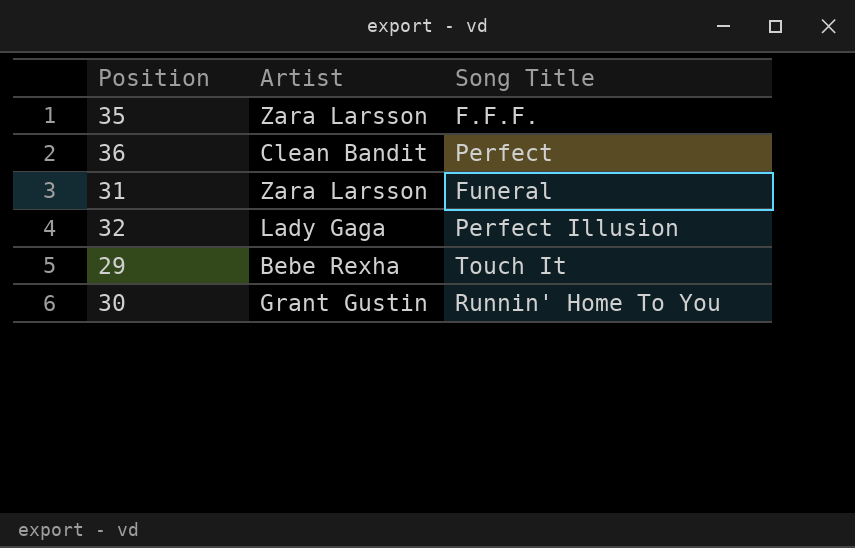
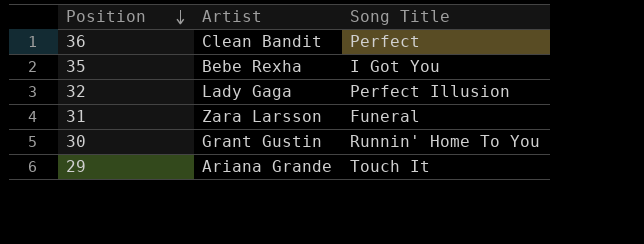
row order: none -> Position descending
35 | Artist: Zara Larsson -> Bebe Rexha
35 | Song Title: F.F.F. -> I Got You
29 | Artist: Bebe Rexha -> Ariana Grande

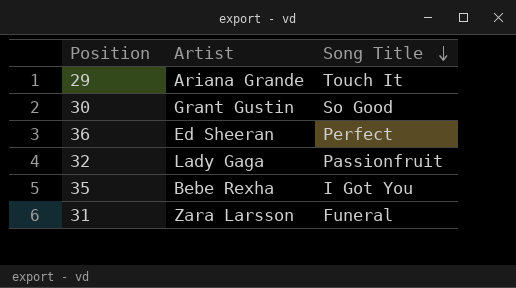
row order: Position descending -> Song Title descending
30 | Song Title: Runnin' Home To You -> So Good
36 | Artist: Clean Bandit -> Ed Sheeran
32 | Song Title: Perfect Illusion -> Passionfruit

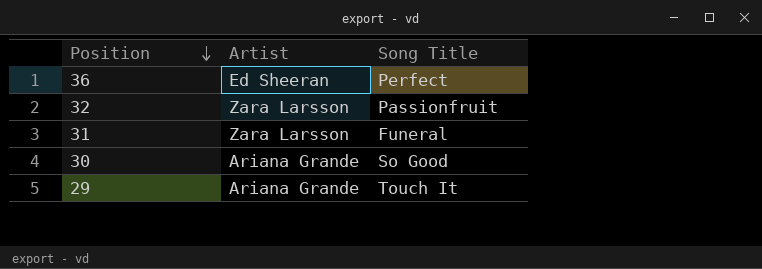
row order: Song Title descending -> Position descending
row 35: Bebe Rexha | I Got You -> none
32 | Artist: Lady Gaga -> Zara Larsson
30 | Artist: Grant Gustin -> Ariana Grande

